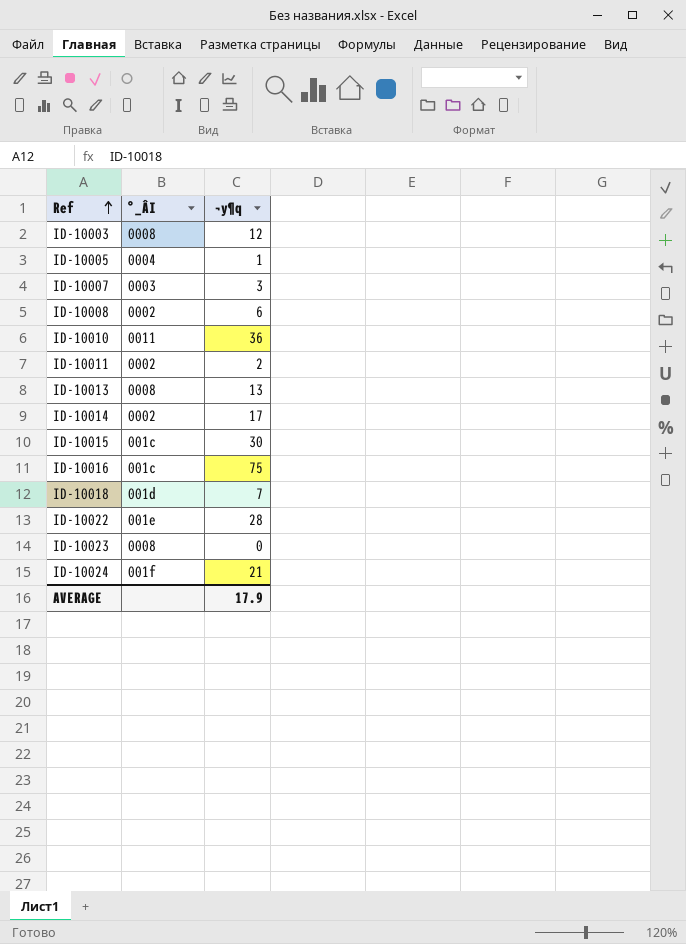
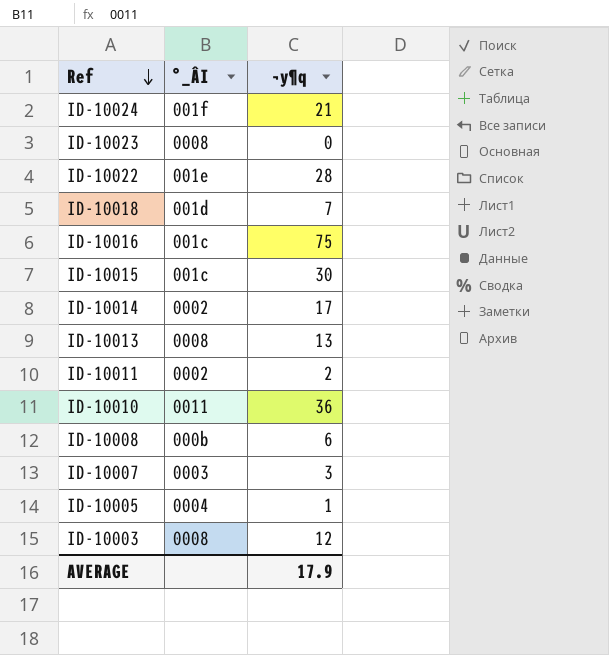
row order: Ref ascending -> Ref descending
ID-10008 | °_ÂI: 0002 -> 000b

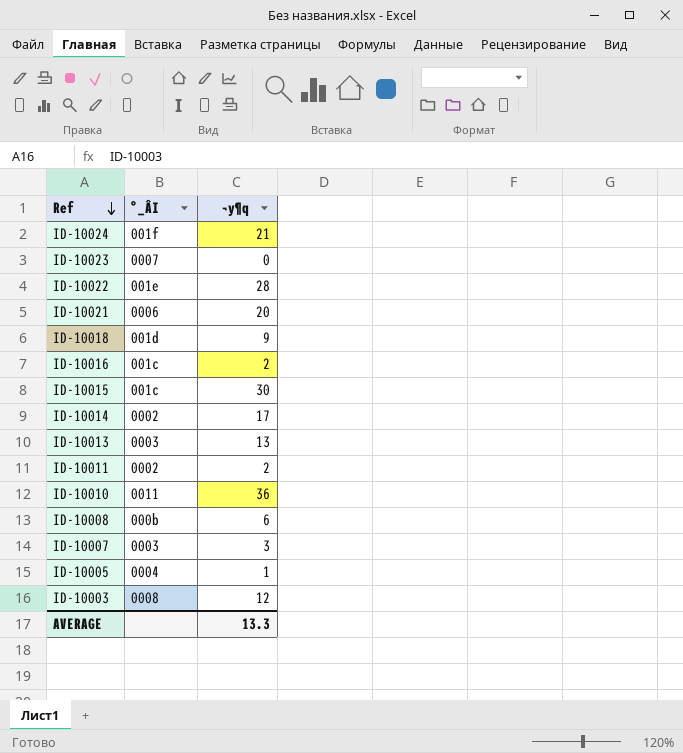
ID-10023 | °_ÂI: 0008 -> 0007
row ID-10021: none -> 0006 | 20
ID-10018 | ¬y¶q: 7 -> 9
ID-10016 | ¬y¶q: 75 -> 2
ID-10013 | °_ÂI: 0008 -> 0003
AVERAGE | ¬y¶q: 17.9 -> 13.3

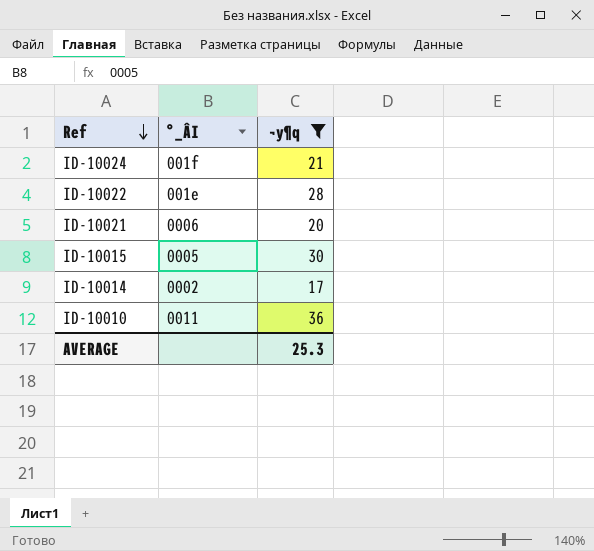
filter: none -> ¬y¶q >= 17
ID-10015 | °_ÂI: 001c -> 0005
AVERAGE | ¬y¶q: 13.3 -> 25.3

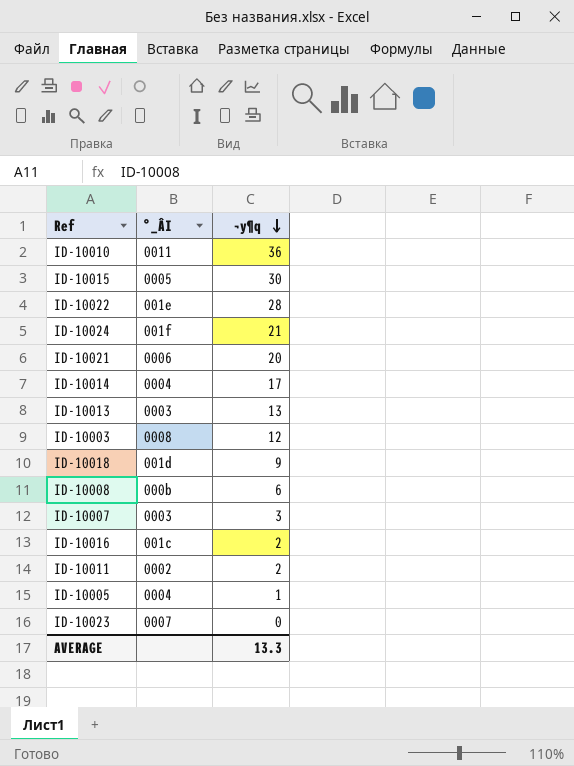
filter: ¬y¶q >= 17 -> none
row order: Ref descending -> ¬y¶q descending
ID-10014 | °_ÂI: 0002 -> 0004
AVERAGE | ¬y¶q: 25.3 -> 13.3

